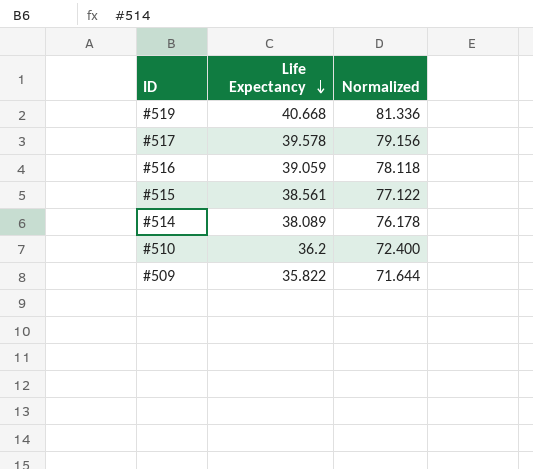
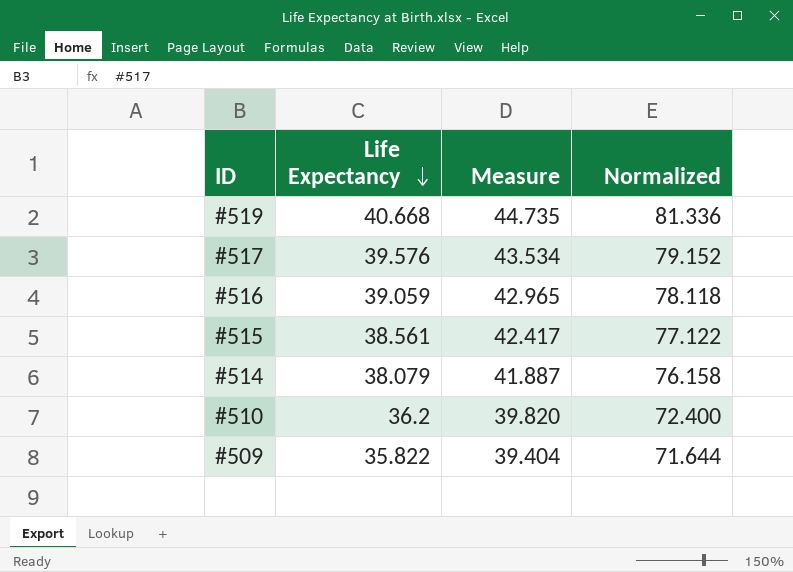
column Measure | formula: none -> [Life Expectancy] * 1.1
#517 | Life Expectancy: 39.578 -> 39.576
#517 | Normalized: 79.156 -> 79.152
#514 | Life Expectancy: 38.089 -> 38.079
#514 | Normalized: 76.178 -> 76.158

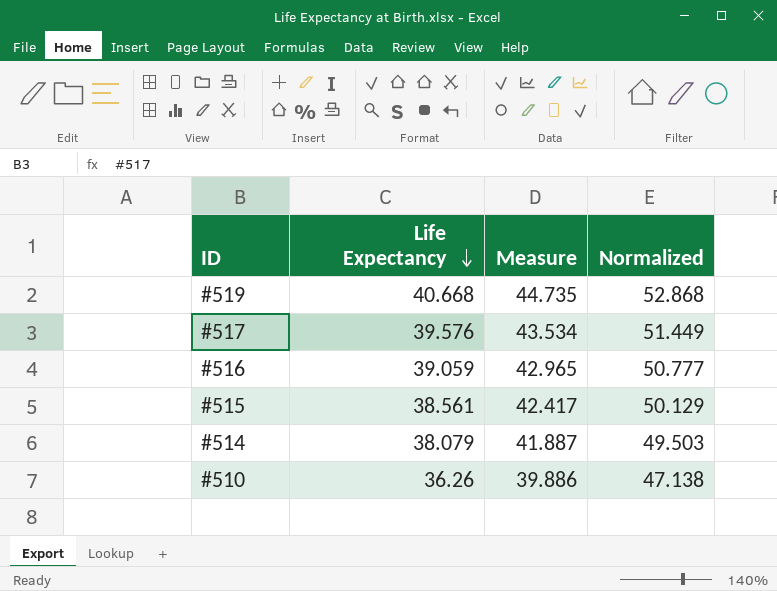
column Normalized | formula: [Life Expectancy] * 2 -> [Life Expectancy] * 1.3
row #509: 35.822 | 39.404 | 71.644 -> none
#510 | Life Expectancy: 36.2 -> 36.26
#510 | Measure: 39.820 -> 39.886

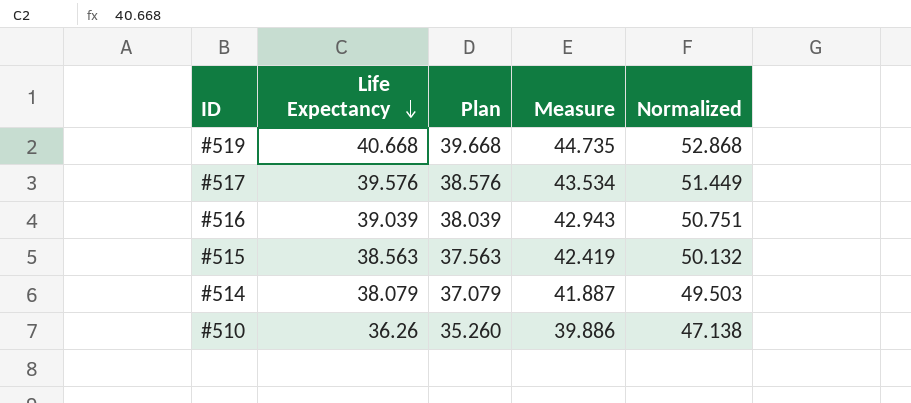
column Plan | formula: none -> [Life Expectancy] - 1
#516 | Life Expectancy: 39.059 -> 39.039
#516 | Measure: 42.965 -> 42.943
#516 | Normalized: 50.777 -> 50.751
#515 | Life Expectancy: 38.561 -> 38.563
#515 | Measure: 42.417 -> 42.419
#515 | Normalized: 50.129 -> 50.132

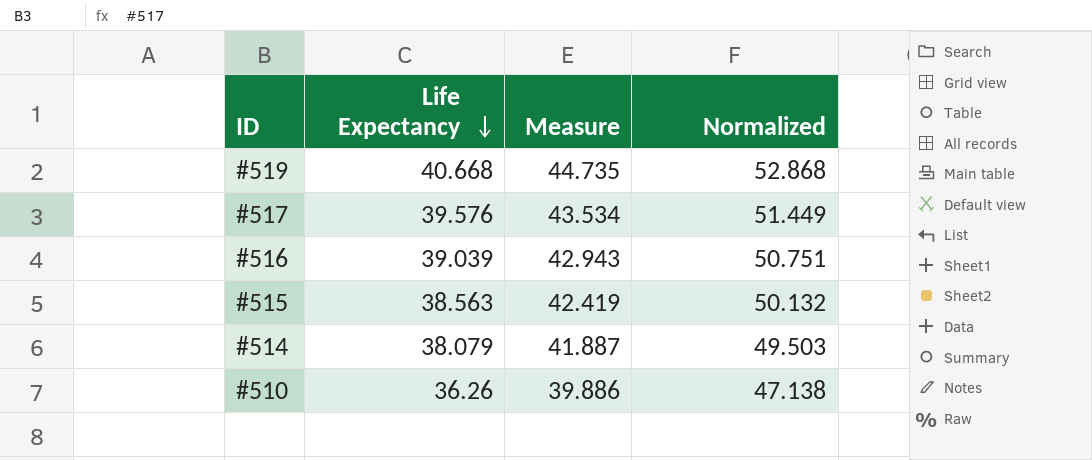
column Plan | formula: [Life Expectancy] - 1 -> none

